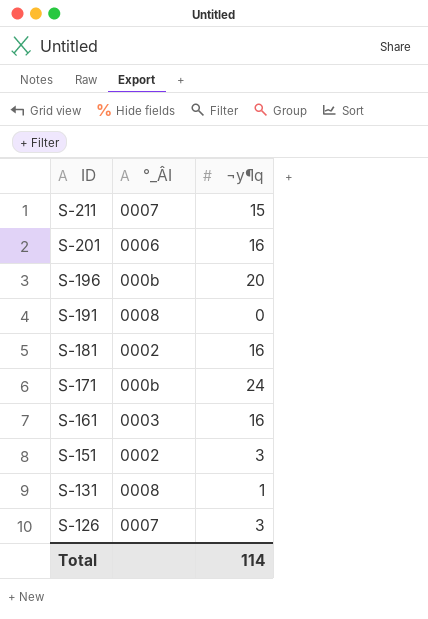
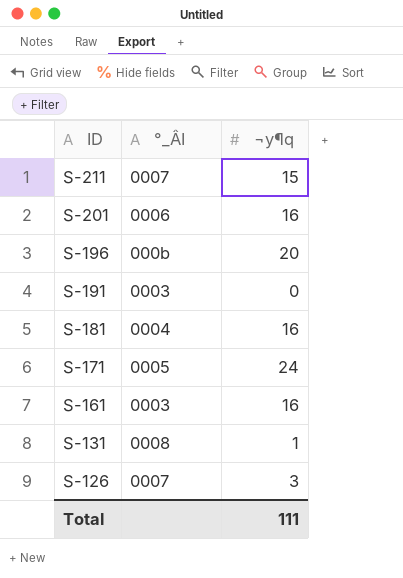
row S-151: 0002 | 3 -> none
S-191 | °_ÂI: 0008 -> 0003
S-181 | °_ÂI: 0002 -> 0004
S-171 | °_ÂI: 000b -> 0005
Total | ¬y¶q: 114 -> 111

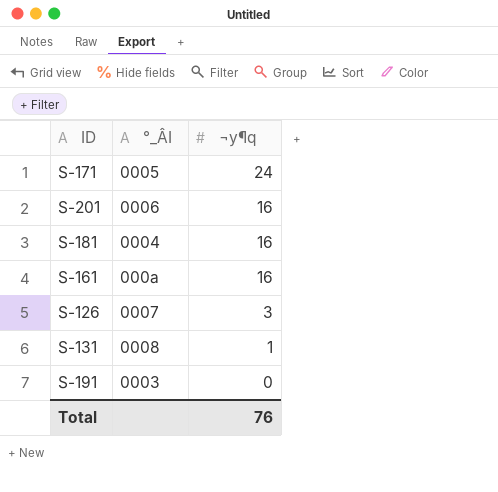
row order: ID descending -> ¬y¶q descending
row S-211: 0007 | 15 -> none
row S-196: 000b | 20 -> none
S-161 | °_ÂI: 0003 -> 000a
Total | ¬y¶q: 111 -> 76

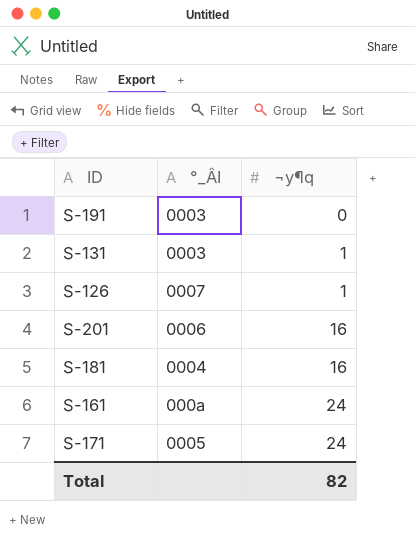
row order: ¬y¶q descending -> ¬y¶q ascending
S-131 | °_ÂI: 0008 -> 0003
S-126 | ¬y¶q: 3 -> 1
S-161 | ¬y¶q: 16 -> 24
Total | ¬y¶q: 76 -> 82

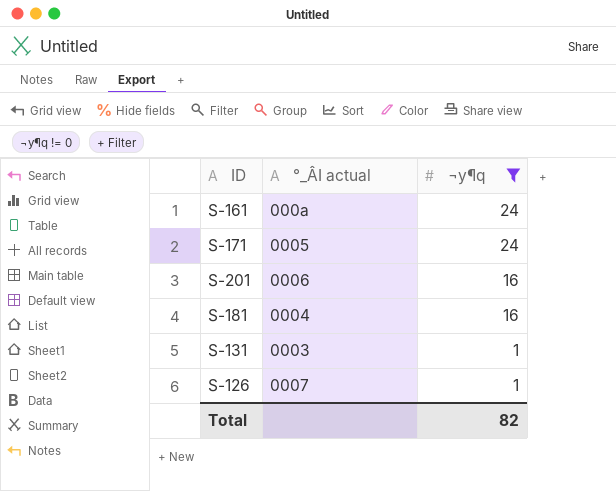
filter: none -> ¬y¶q != 0
row order: ¬y¶q ascending -> ¬y¶q descending
column name: °_ÂI -> °_ÂI actual

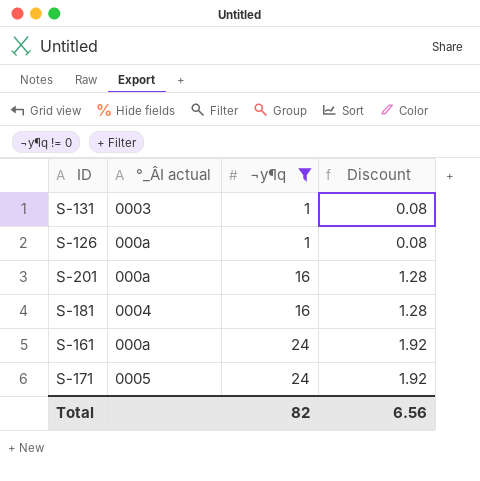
row order: ¬y¶q descending -> ¬y¶q ascending
column Discount | formula: none -> [¬y¶q] * 0.08
S-126 | °_ÂI actual: 0007 -> 000a
S-201 | °_ÂI actual: 0006 -> 000a

